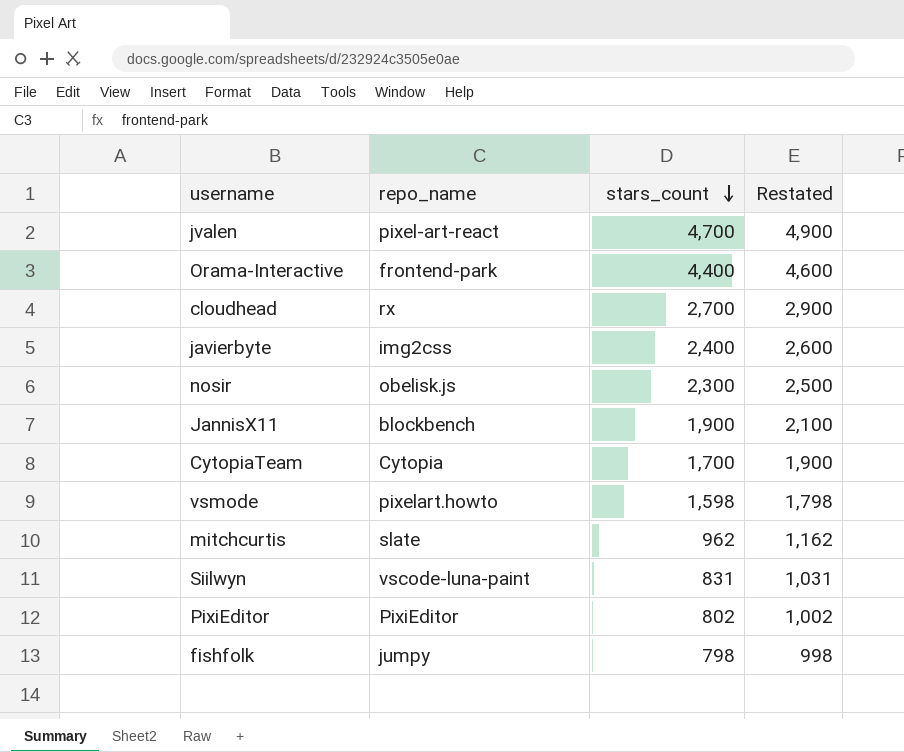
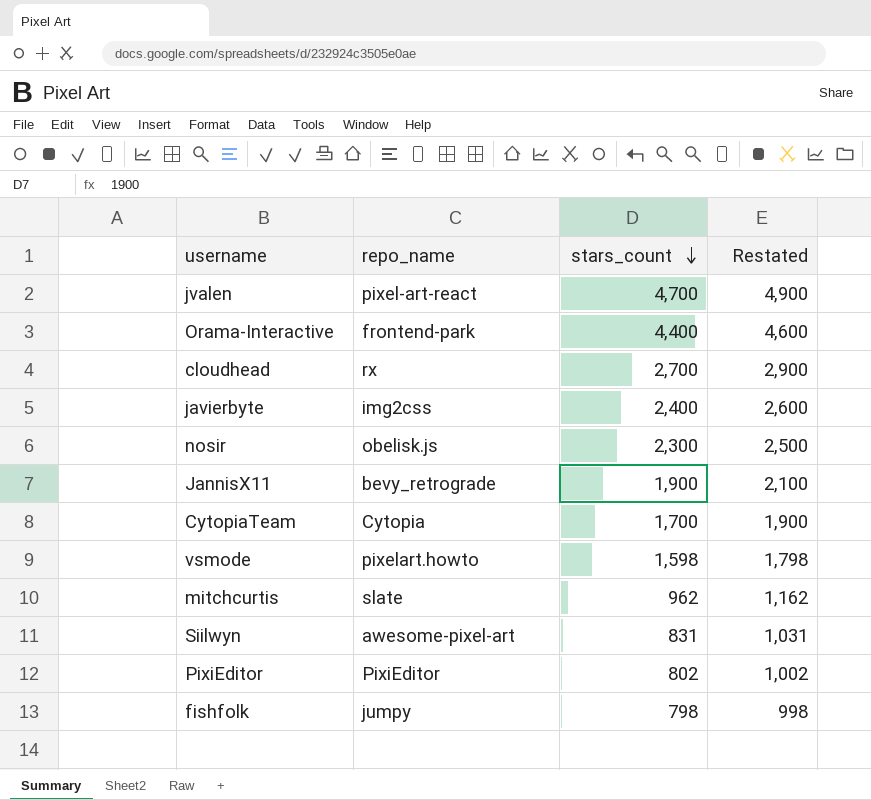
JannisX11 | repo_name: blockbench -> bevy_retrograde
Siilwyn | repo_name: vscode-luna-paint -> awesome-pixel-art

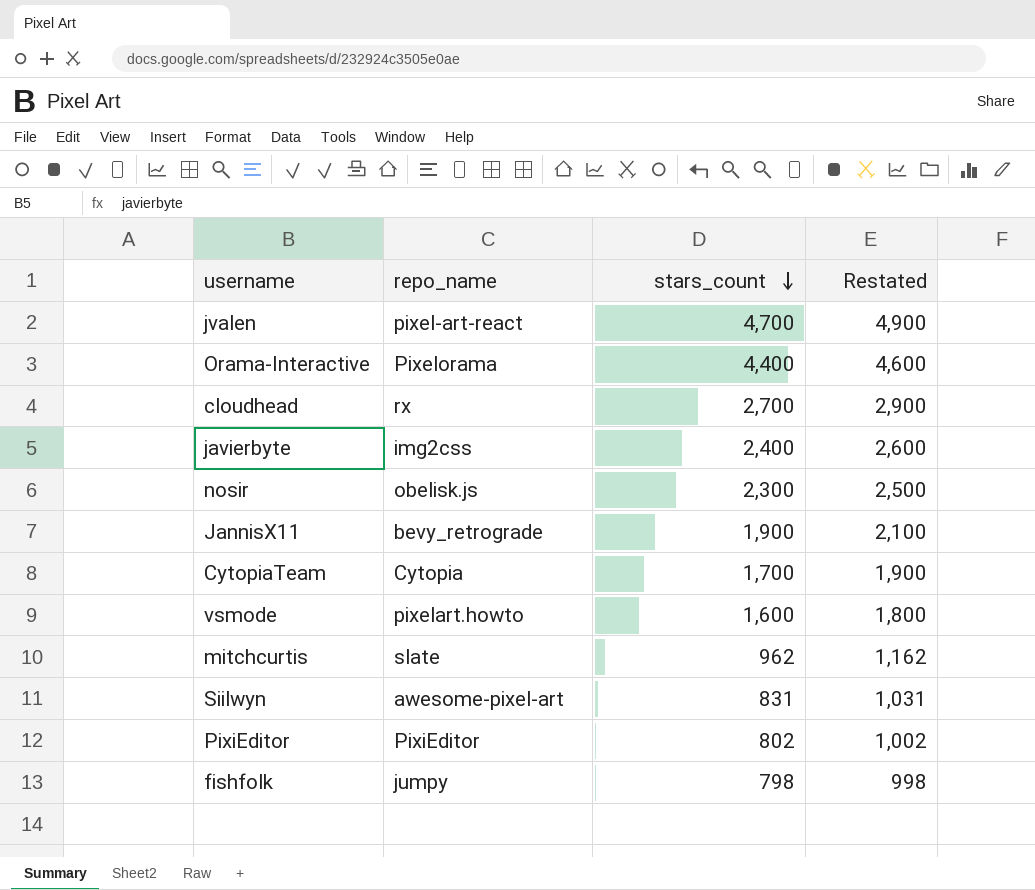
Orama-Interactive | repo_name: frontend-park -> Pixelorama
vsmode | stars_count: 1,598 -> 1,600
vsmode | Restated: 1,798 -> 1,800

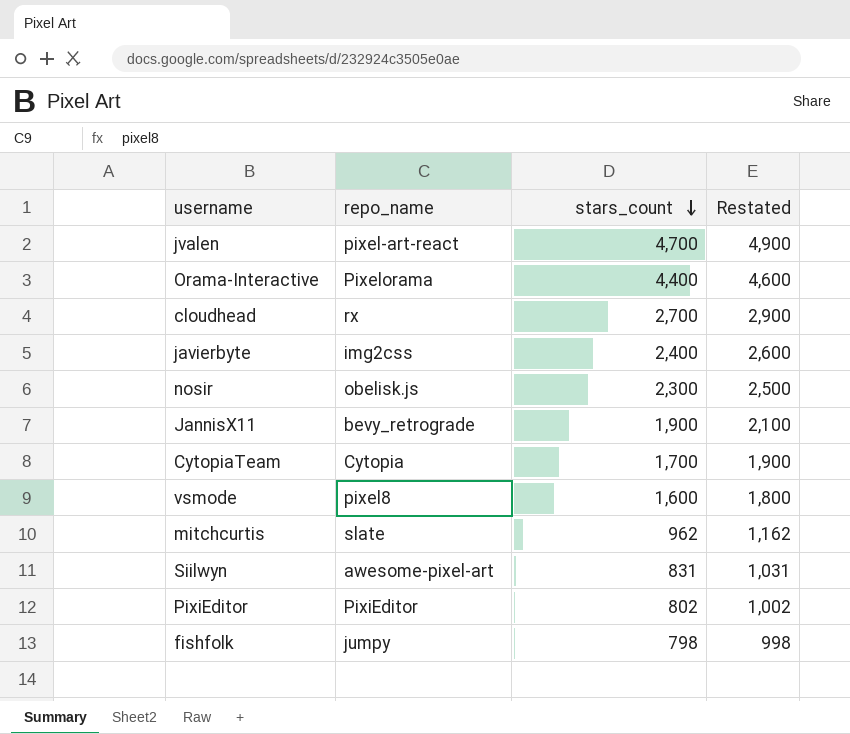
vsmode | repo_name: pixelart.howto -> pixel8

